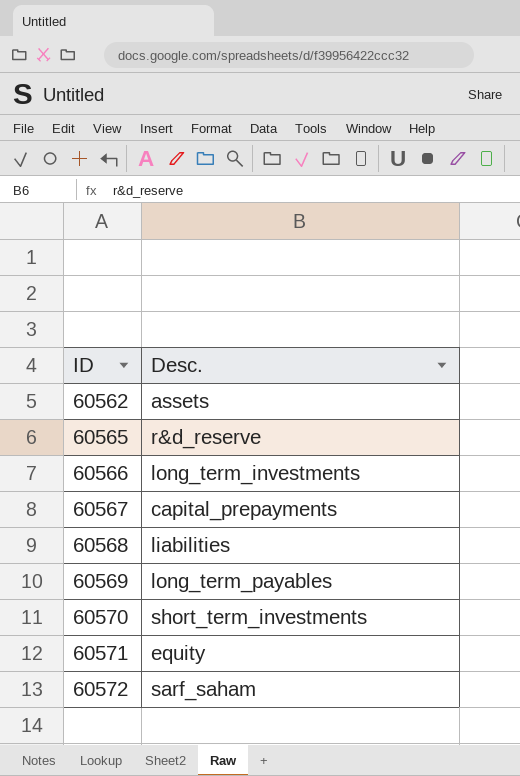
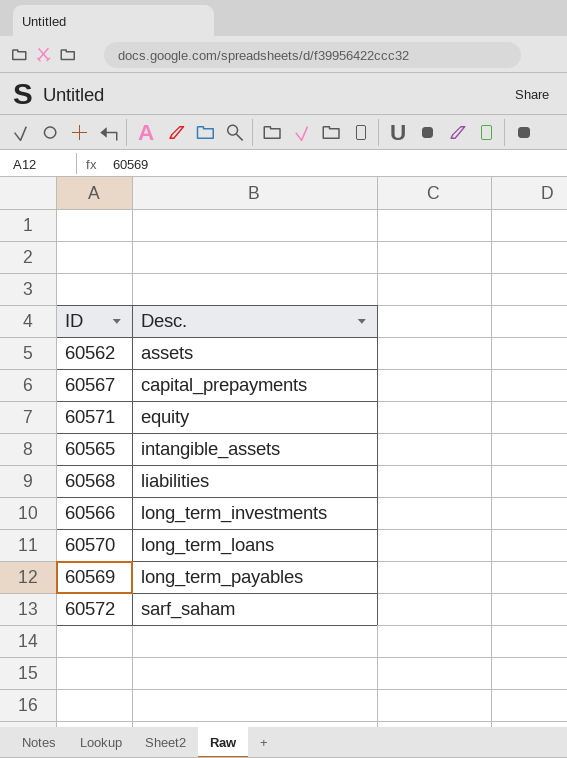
row order: ID ascending -> Desc. ascending
60565 | Desc.: r&d_reserve -> intangible_assets
60570 | Desc.: short_term_investments -> long_term_loans

